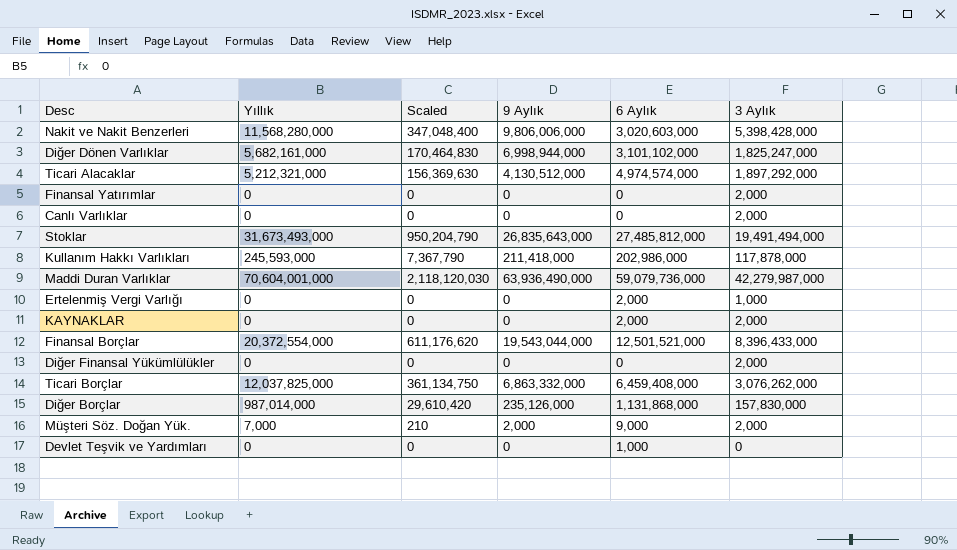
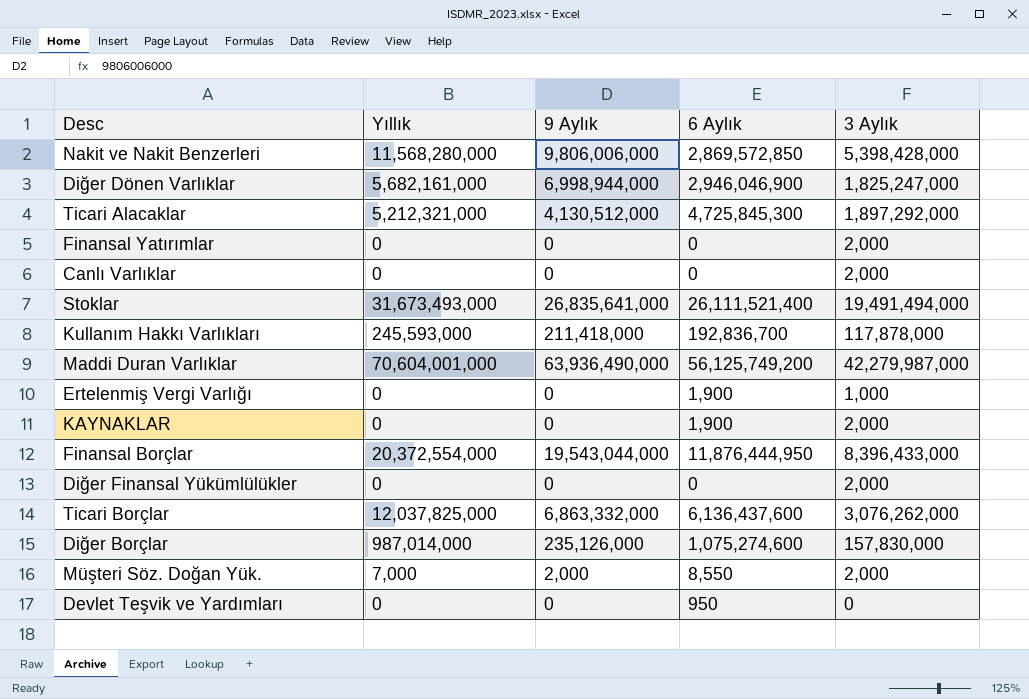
column Scaled | formula: [Yıllık] * 0.03 -> none
Nakit ve Nakit Benzerleri | 6 Aylık: 3,020,603,000 -> 2,869,572,850
Diğer Dönen Varlıklar | 6 Aylık: 3,101,102,000 -> 2,946,046,900
Ticari Alacaklar | 6 Aylık: 4,974,574,000 -> 4,725,845,300
Stoklar | 9 Aylık: 26,835,643,000 -> 26,835,641,000
Stoklar | 6 Aylık: 27,485,812,000 -> 26,111,521,400
Kullanım Hakkı Varlıkları | 6 Aylık: 202,986,000 -> 192,836,700
Maddi Duran Varlıklar | 6 Aylık: 59,079,736,000 -> 56,125,749,200
Ertelenmiş Vergi Varlığı | 6 Aylık: 2,000 -> 1,900
KAYNAKLAR | 6 Aylık: 2,000 -> 1,900
Finansal Borçlar | 6 Aylık: 12,501,521,000 -> 11,876,444,950
Ticari Borçlar | 6 Aylık: 6,459,408,000 -> 6,136,437,600
Diğer Borçlar | 6 Aylık: 1,131,868,000 -> 1,075,274,600
Müşteri Söz. Doğan Yük. | 6 Aylık: 9,000 -> 8,550
Devlet Teşvik ve Yardımları | 6 Aylık: 1,000 -> 950

